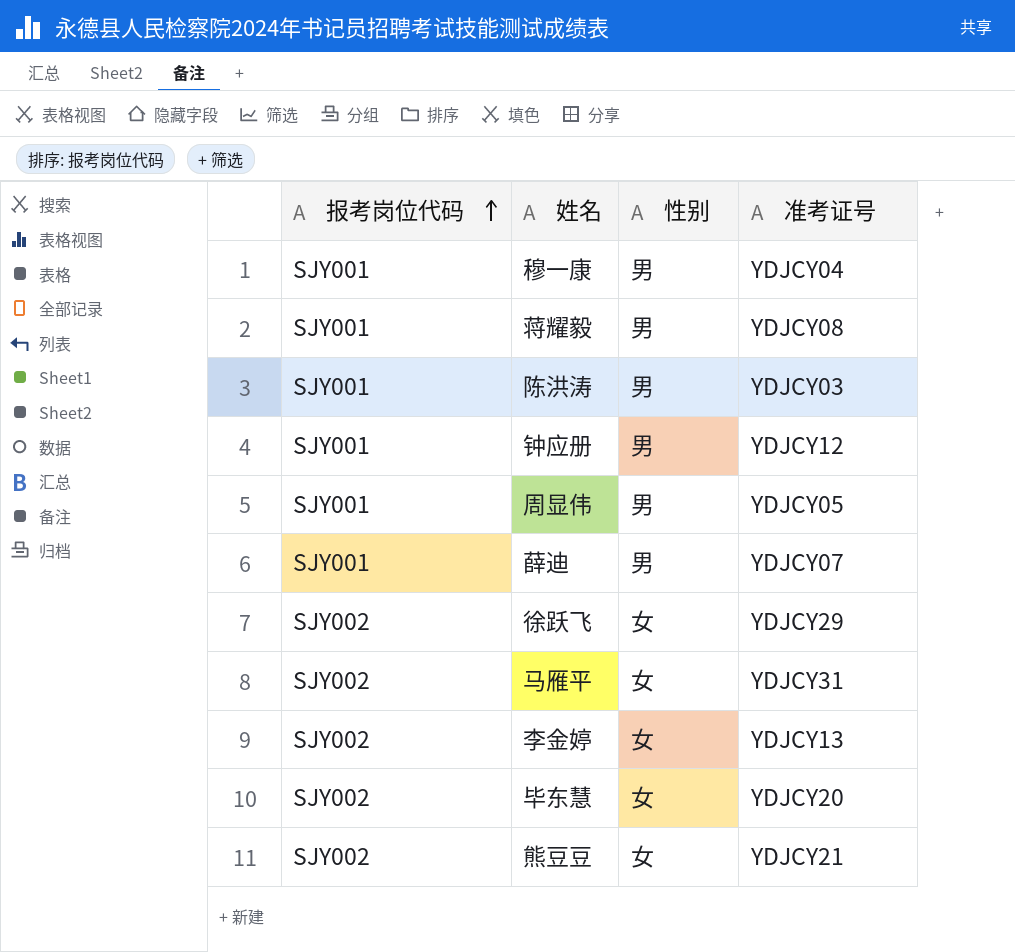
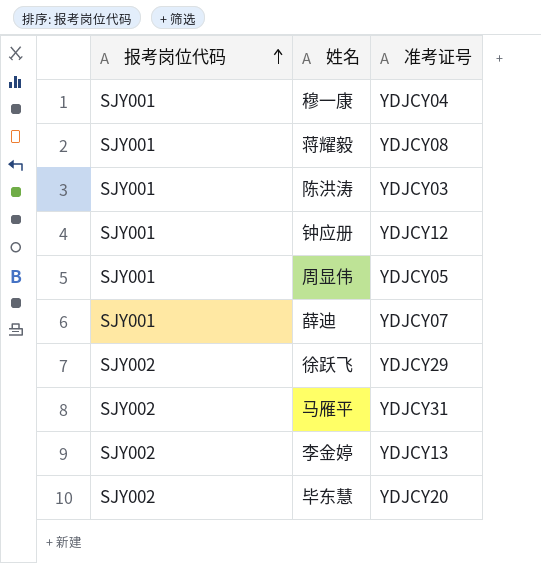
column 性别 | position: 3 -> none
row 熊豆豆: SJY002 | 女 | YDJCY21 -> none

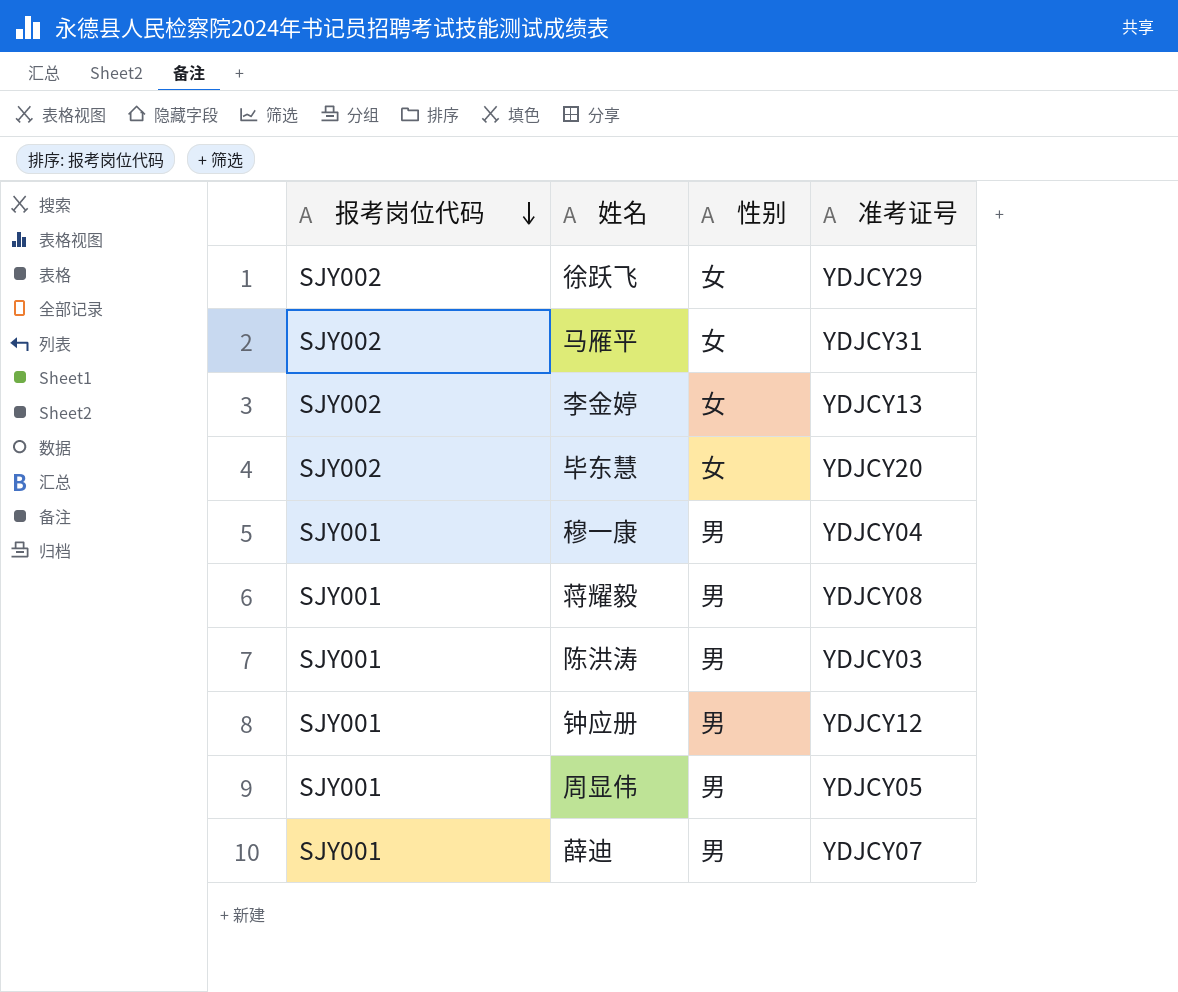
row order: 报考岗位代码 ascending -> 报考岗位代码 descending
column 性别 | position: none -> 3

